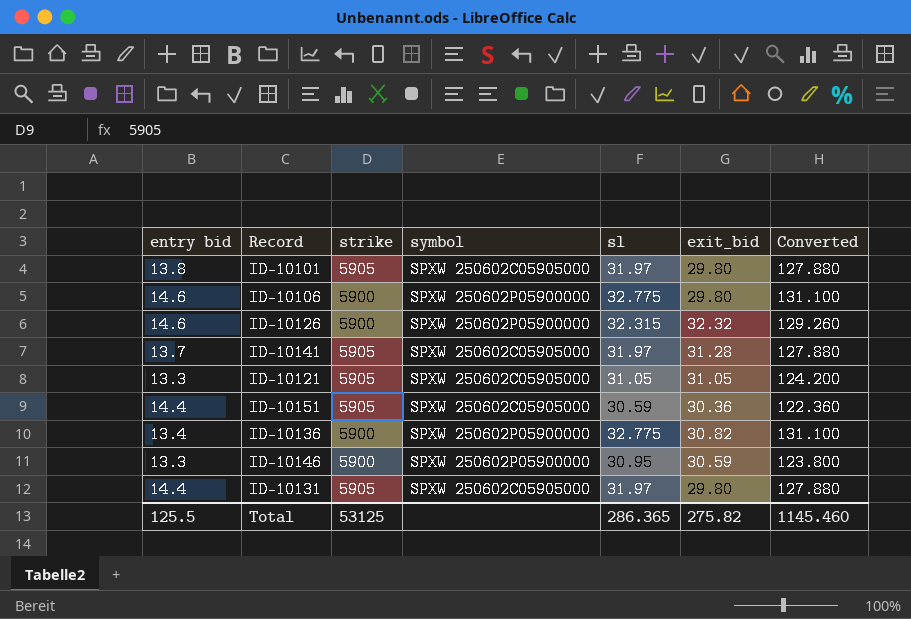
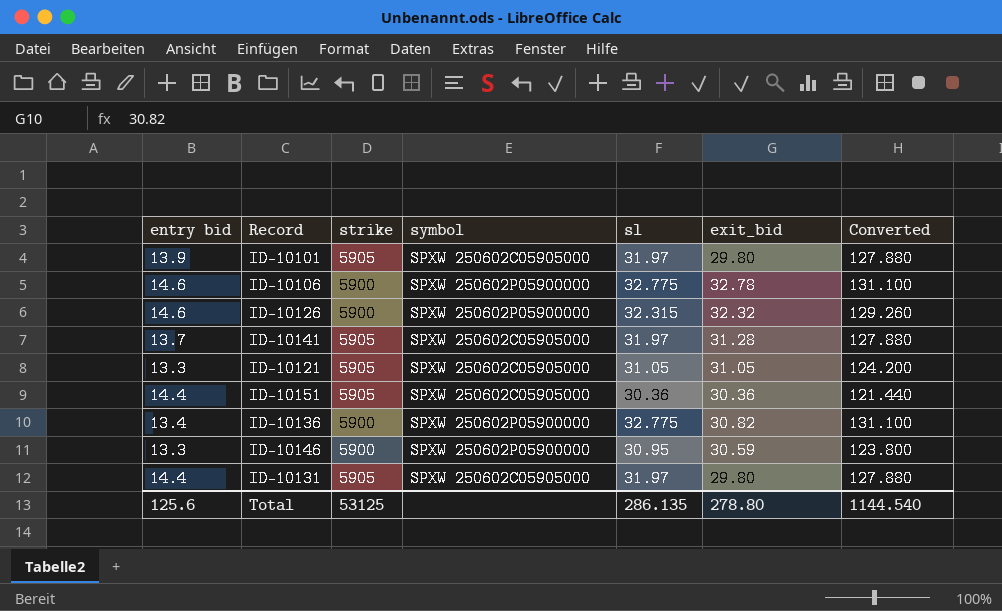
ID-10101 | entry bid: 13.8 -> 13.9
ID-10106 | exit_bid: 29.80 -> 32.78
ID-10151 | sl: 30.59 -> 30.36
ID-10151 | Converted: 122.360 -> 121.440
Total | entry bid: 125.5 -> 125.6
Total | sl: 286.365 -> 286.135
Total | exit_bid: 275.82 -> 278.80
Total | Converted: 1145.460 -> 1144.540

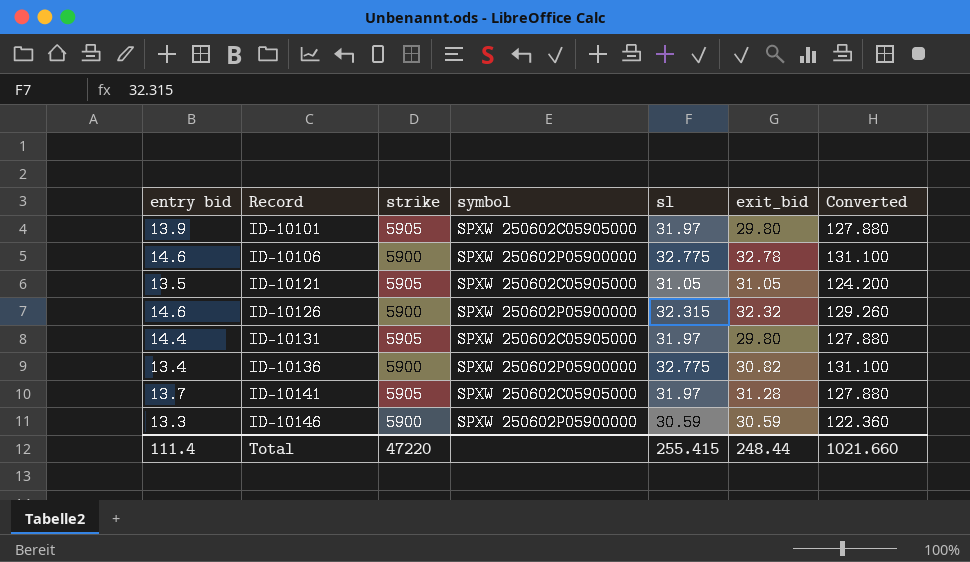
row order: none -> Record ascending
row ID-10151: 14.4 | 5905 | SPXW 250602C05905000 | 30.36 | 30.36 | 121.440 -> none
ID-10121 | entry bid: 13.3 -> 13.5
ID-10146 | sl: 30.95 -> 30.59
ID-10146 | Converted: 123.800 -> 122.360
Total | entry bid: 125.6 -> 111.4
Total | strike: 53125 -> 47220
Total | sl: 286.135 -> 255.415
Total | exit_bid: 278.80 -> 248.44
Total | Converted: 1144.540 -> 1021.660

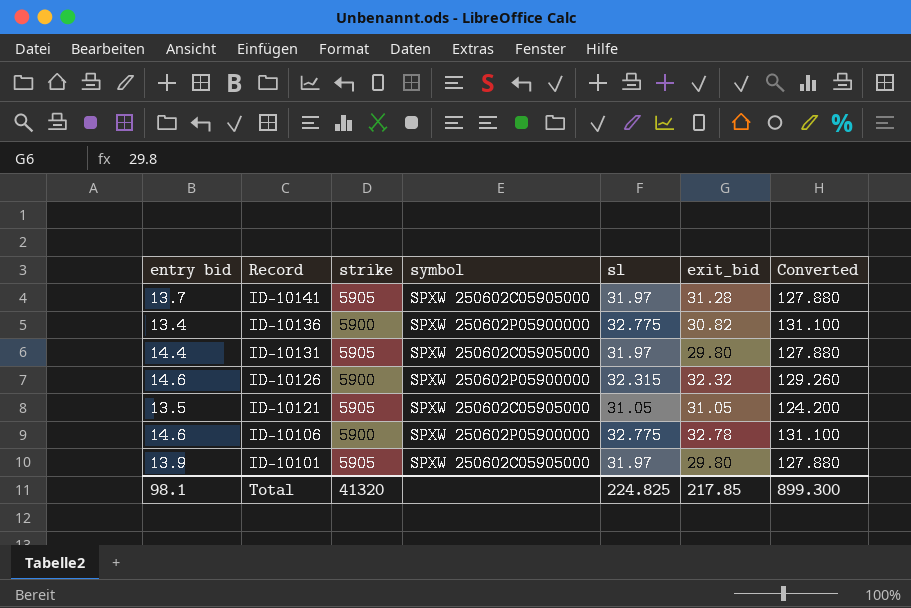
row order: Record ascending -> Record descending
row ID-10146: 13.3 | 5900 | SPXW 250602P05900000 | 30.59 | 30.59 | 122.360 -> none
Total | entry bid: 111.4 -> 98.1
Total | strike: 47220 -> 41320
Total | sl: 255.415 -> 224.825
Total | exit_bid: 248.44 -> 217.85
Total | Converted: 1021.660 -> 899.300

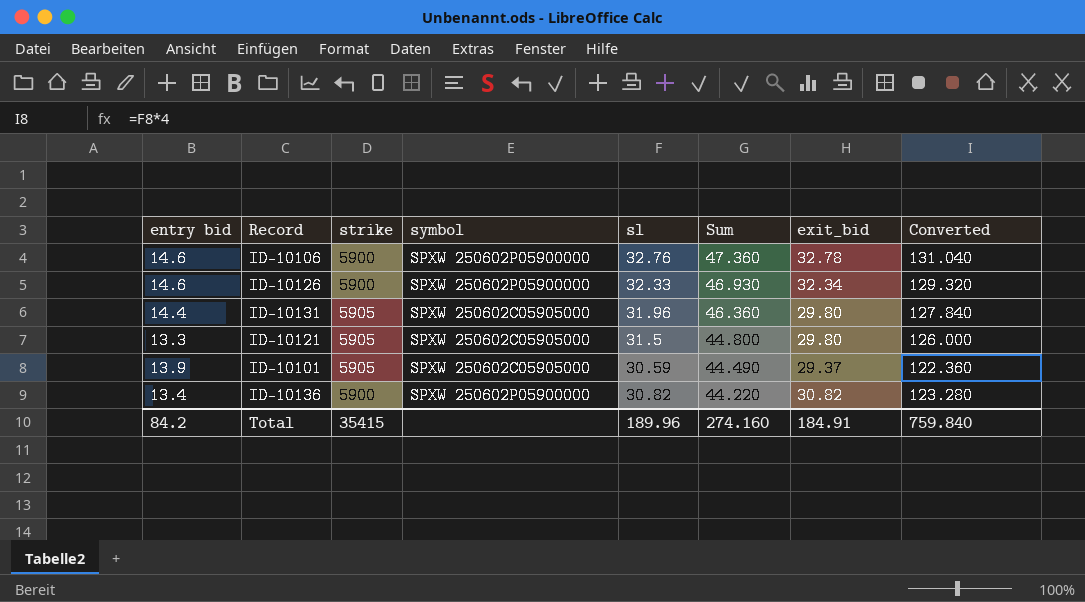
row order: Record descending -> Sum descending
column Sum | formula: none -> [entry bid] + [sl]
row ID-10141: 13.7 | 5905 | SPXW 250602C05905000 | 31.97 | 31.28 | 127.880 -> none
ID-10106 | sl: 32.775 -> 32.76
ID-10106 | Converted: 131.100 -> 131.040
ID-10126 | sl: 32.315 -> 32.33
ID-10126 | exit_bid: 32.32 -> 32.34
ID-10126 | Converted: 129.260 -> 129.320
ID-10131 | sl: 31.97 -> 31.96
ID-10131 | Converted: 127.880 -> 127.840
ID-10121 | entry bid: 13.5 -> 13.3
ID-10121 | sl: 31.05 -> 31.5
ID-10121 | exit_bid: 31.05 -> 29.80
ID-10121 | Converted: 124.200 -> 126.000
ID-10101 | sl: 31.97 -> 30.59
ID-10101 | exit_bid: 29.80 -> 29.37
ID-10101 | Converted: 127.880 -> 122.360
ID-10136 | sl: 32.775 -> 30.82
ID-10136 | Converted: 131.100 -> 123.280
Total | entry bid: 98.1 -> 84.2
Total | strike: 41320 -> 35415
Total | sl: 224.825 -> 189.96
Total | exit_bid: 217.85 -> 184.91
Total | Converted: 899.300 -> 759.840

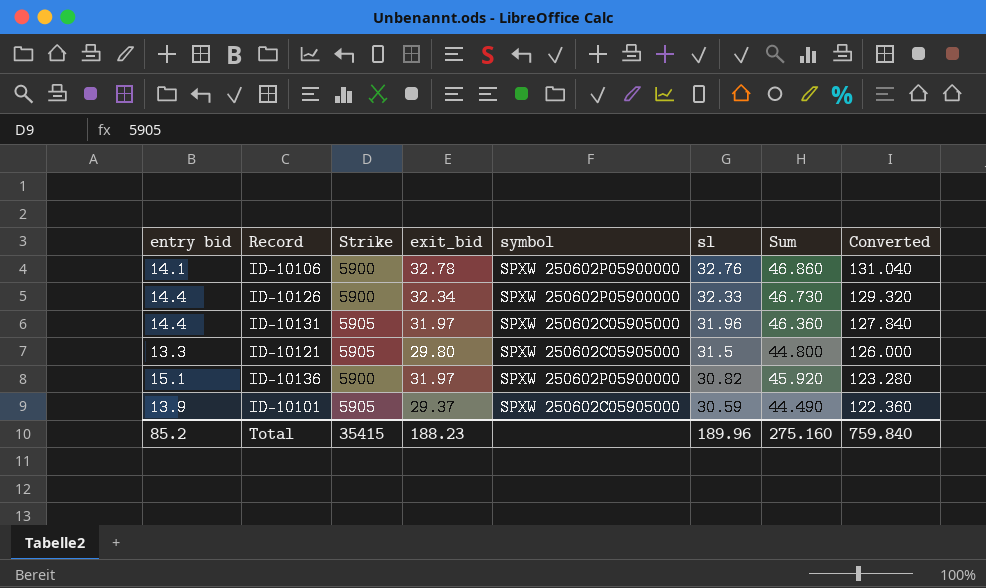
row order: Sum descending -> sl descending
column name: strike -> Strike
column exit_bid | position: 7 -> 4
ID-10106 | entry bid: 14.6 -> 14.1
ID-10106 | Sum: 47.360 -> 46.860
ID-10126 | entry bid: 14.6 -> 14.4
ID-10126 | Sum: 46.930 -> 46.730
ID-10131 | exit_bid: 29.80 -> 31.97
ID-10136 | entry bid: 13.4 -> 15.1
ID-10136 | exit_bid: 30.82 -> 31.97
ID-10136 | Sum: 44.220 -> 45.920
Total | entry bid: 84.2 -> 85.2
Total | exit_bid: 184.91 -> 188.23
Total | Sum: 274.160 -> 275.160

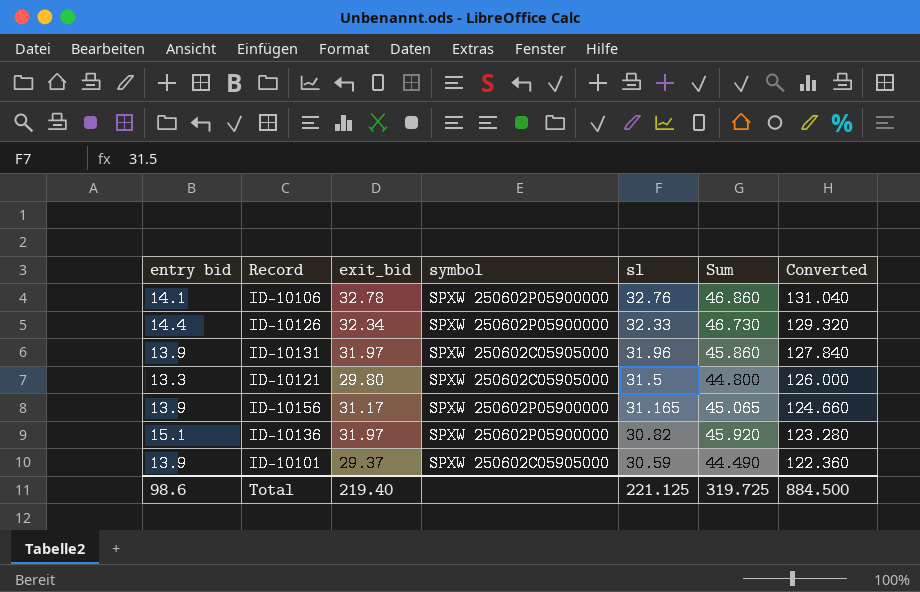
column Strike | position: 3 -> none
ID-10131 | entry bid: 14.4 -> 13.9
ID-10131 | Sum: 46.360 -> 45.860
row ID-10156: none -> 13.9 | 31.17 | SPXW 250602P05900000 | 31.165 | 45.065 | 124.660
Total | entry bid: 85.2 -> 98.6
Total | exit_bid: 188.23 -> 219.40
Total | sl: 189.96 -> 221.125
Total | Sum: 275.160 -> 319.725
Total | Converted: 759.840 -> 884.500

